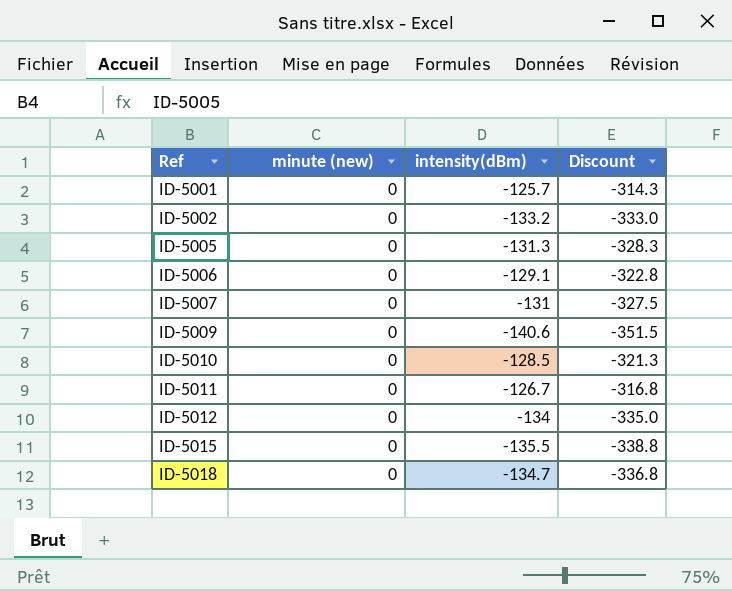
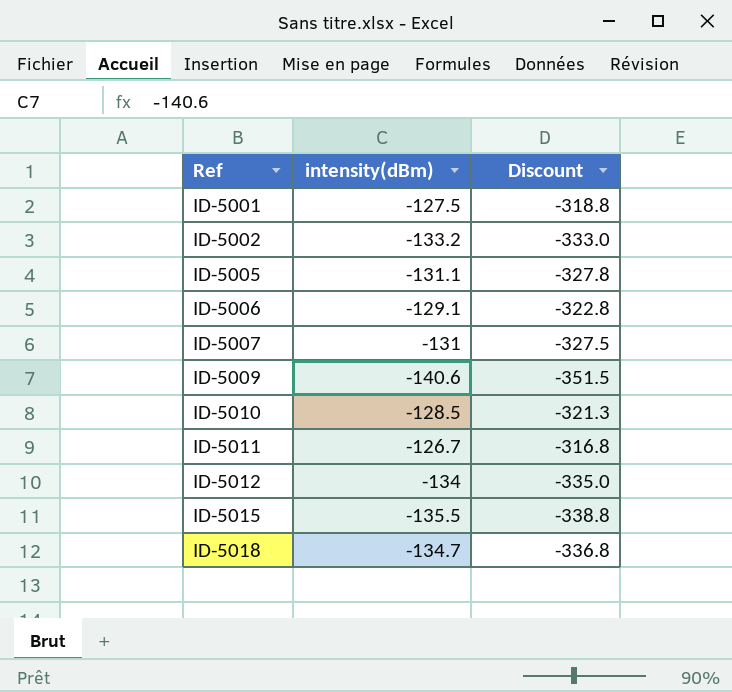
column minute (new) | position: 2 -> none
ID-5001 | intensity(dBm): -125.7 -> -127.5
ID-5001 | Discount: -314.3 -> -318.8
ID-5005 | intensity(dBm): -131.3 -> -131.1
ID-5005 | Discount: -328.3 -> -327.8

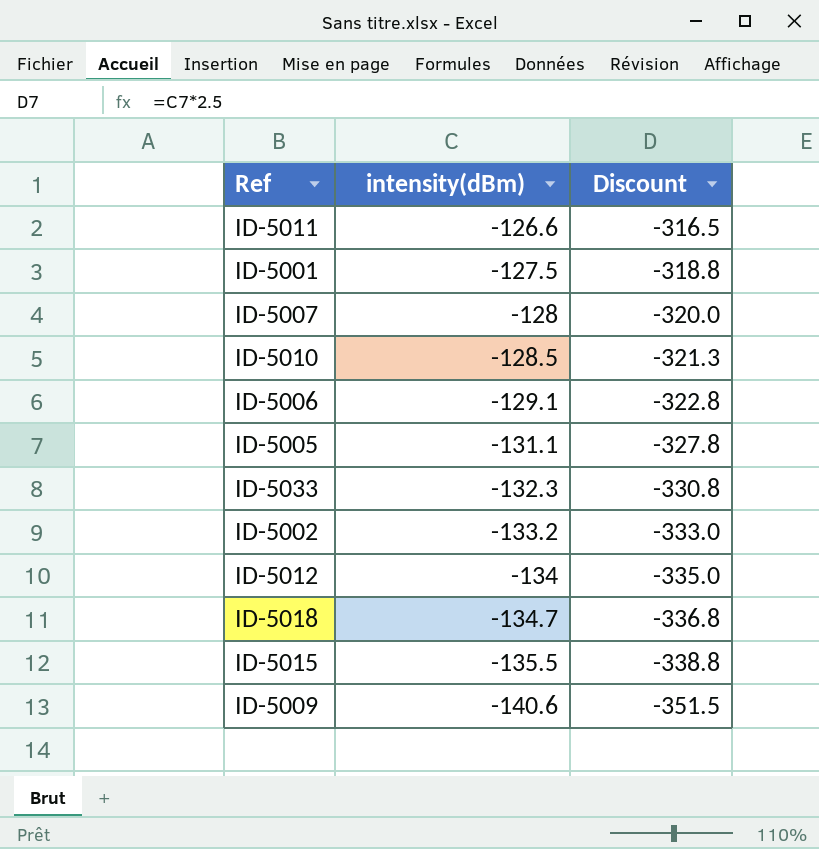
row order: Ref ascending -> intensity(dBm) descending
ID-5011 | intensity(dBm): -126.7 -> -126.6
ID-5011 | Discount: -316.8 -> -316.5
ID-5007 | intensity(dBm): -131 -> -128
ID-5007 | Discount: -327.5 -> -320.0
row ID-5033: none -> -132.3 | -330.8

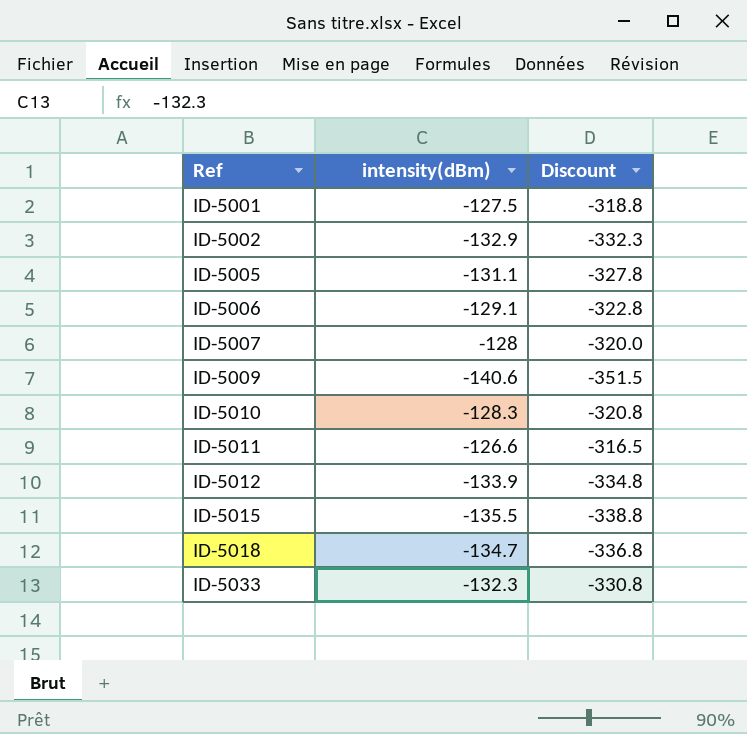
row order: intensity(dBm) descending -> Ref ascending
ID-5002 | intensity(dBm): -133.2 -> -132.9
ID-5002 | Discount: -333.0 -> -332.3
ID-5010 | intensity(dBm): -128.5 -> -128.3
ID-5010 | Discount: -321.3 -> -320.8
ID-5012 | intensity(dBm): -134 -> -133.9
ID-5012 | Discount: -335.0 -> -334.8

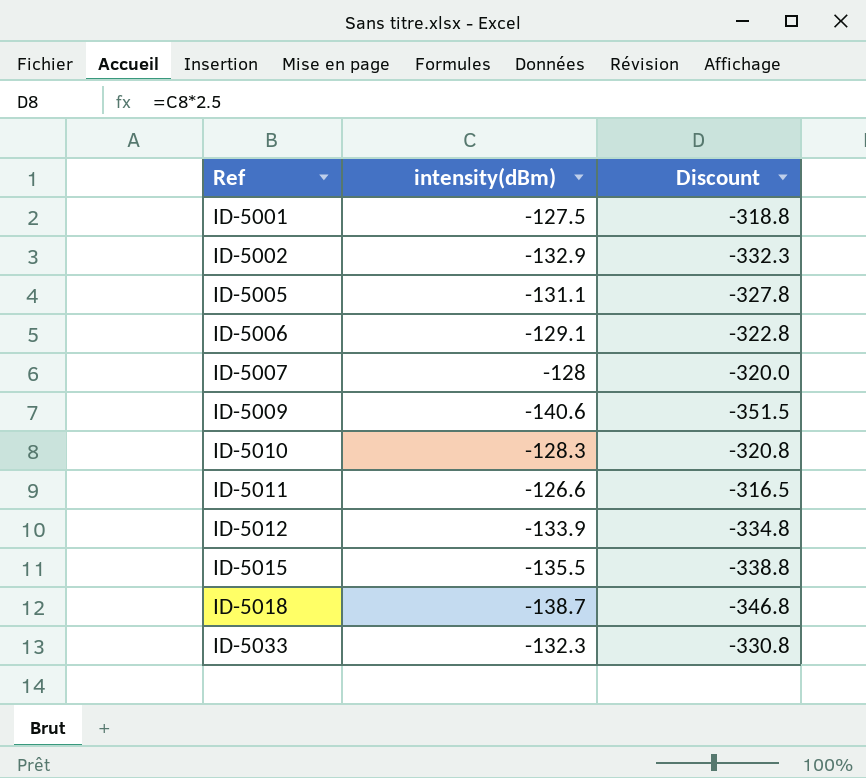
ID-5018 | intensity(dBm): -134.7 -> -138.7
ID-5018 | Discount: -336.8 -> -346.8

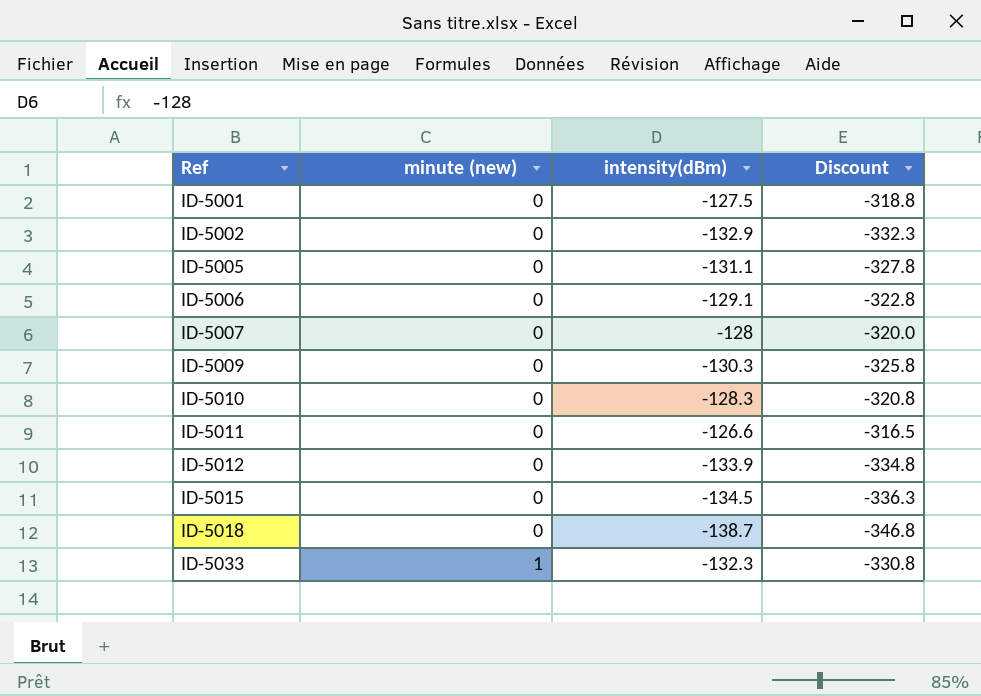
column minute (new) | position: none -> 2
ID-5009 | intensity(dBm): -140.6 -> -130.3
ID-5009 | Discount: -351.5 -> -325.8
ID-5015 | intensity(dBm): -135.5 -> -134.5
ID-5015 | Discount: -338.8 -> -336.3

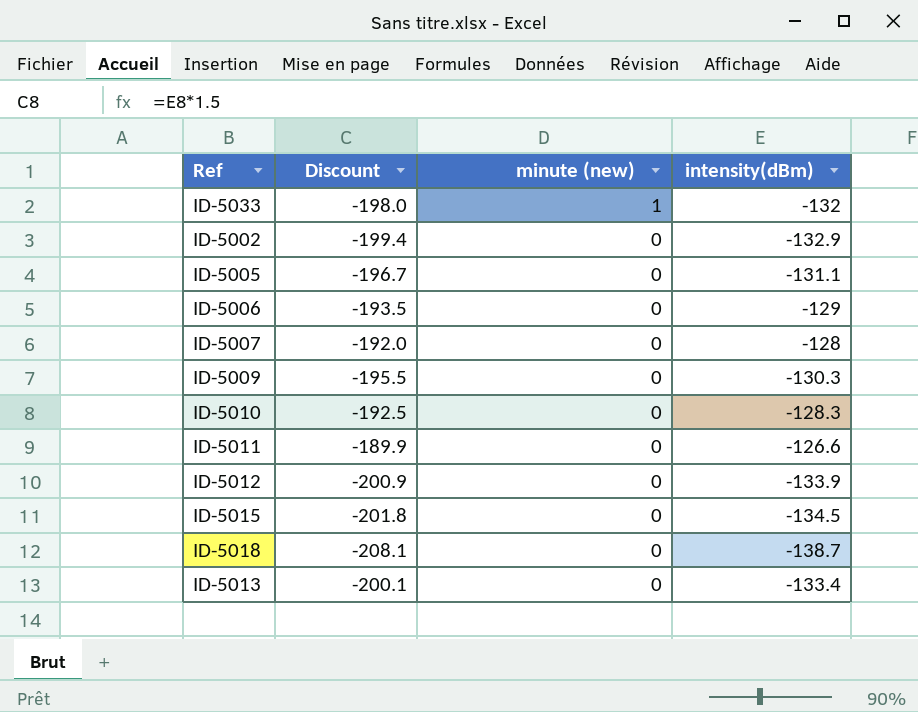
row order: Ref ascending -> minute (new) descending
column Discount | formula: [intensity(dBm)] * 2.5 -> [intensity(dBm)] * 1.5
column Discount | position: 4 -> 2
row ID-5001: 0 | -127.5 | -318.8 -> none
ID-5033 | intensity(dBm): -132.3 -> -132
ID-5006 | intensity(dBm): -129.1 -> -129
row ID-5013: none -> -200.1 | 0 | -133.4

